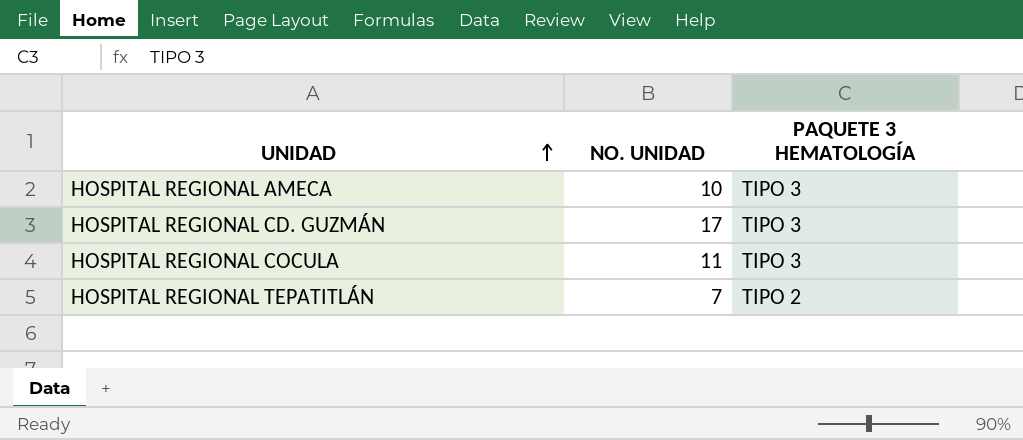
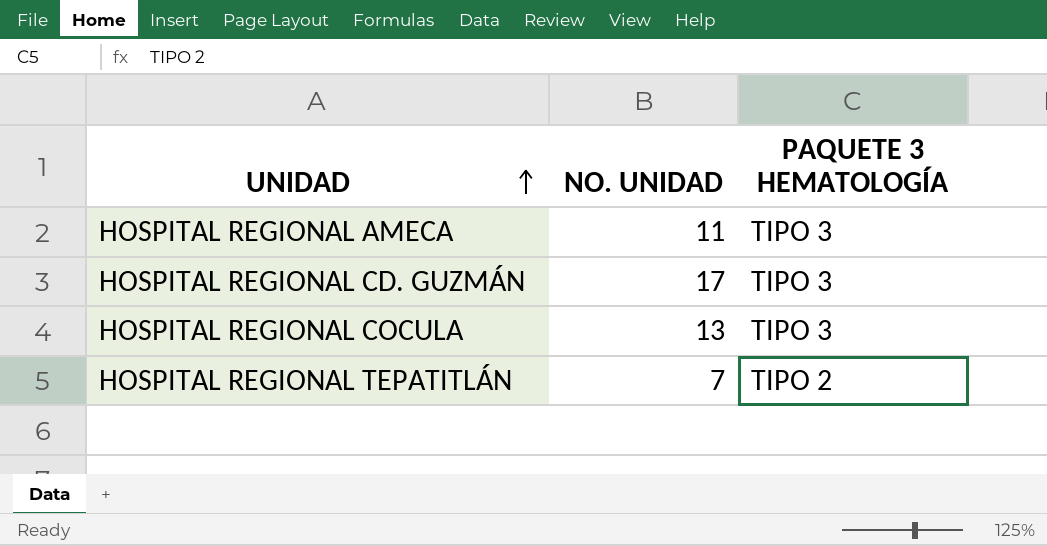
HOSPITAL REGIONAL AMECA | NO. UNIDAD: 10 -> 11
HOSPITAL REGIONAL COCULA | NO. UNIDAD: 11 -> 13

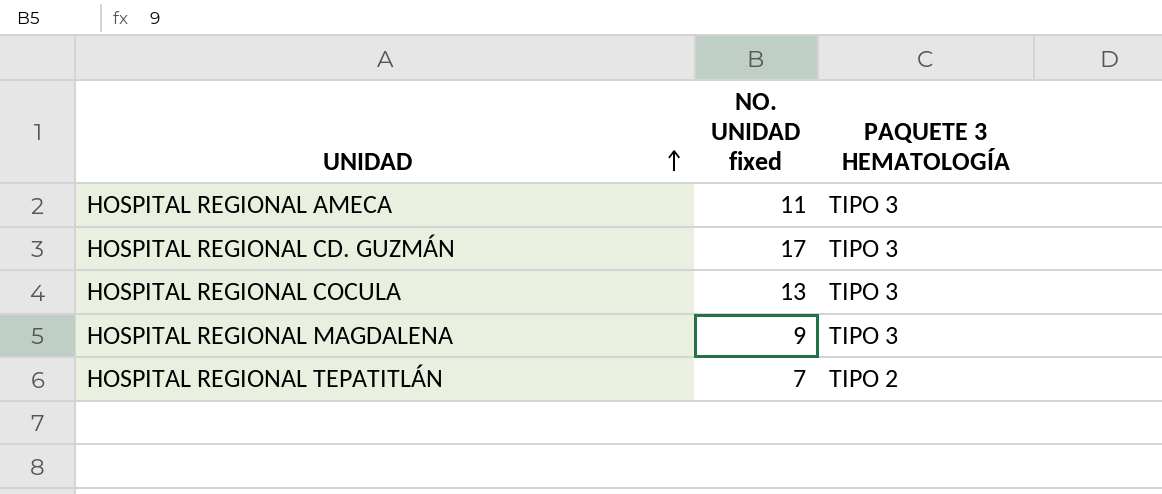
column name: NO. UNIDAD -> NO. UNIDAD fixed
row HOSPITAL REGIONAL MAGDALENA: none -> 9 | TIPO 3

